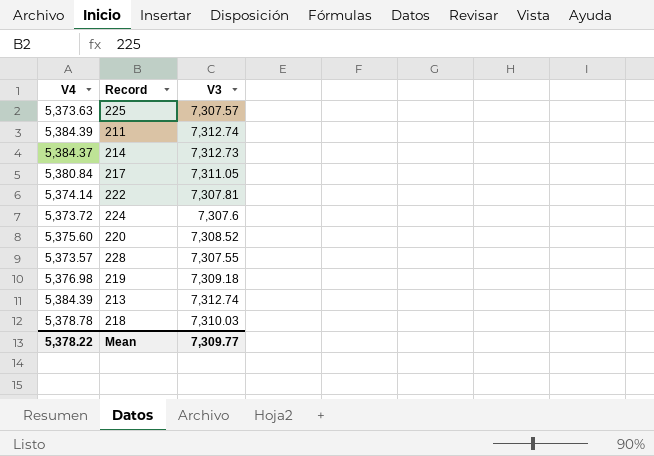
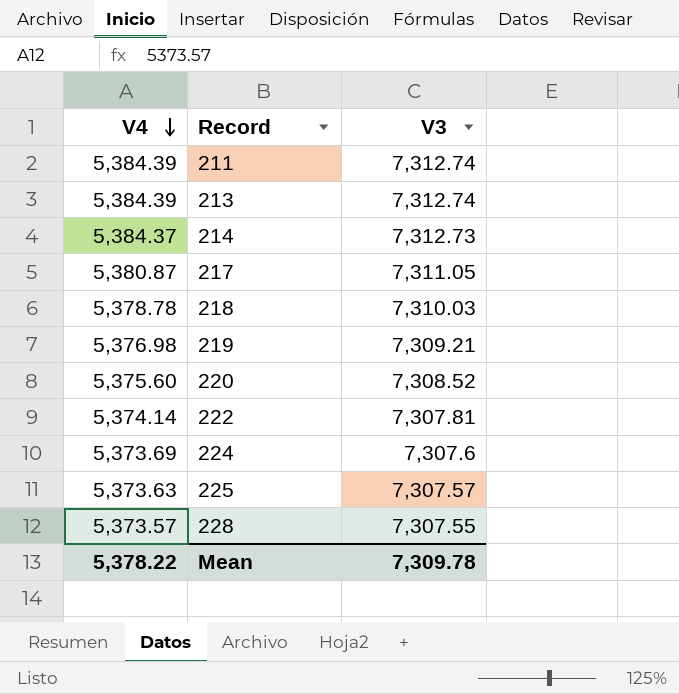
row order: none -> V4 descending
217 | V4: 5,380.84 -> 5,380.87
219 | V3: 7,309.18 -> 7,309.21
224 | V4: 5,373.72 -> 5,373.69
Mean | V3: 7,309.77 -> 7,309.78

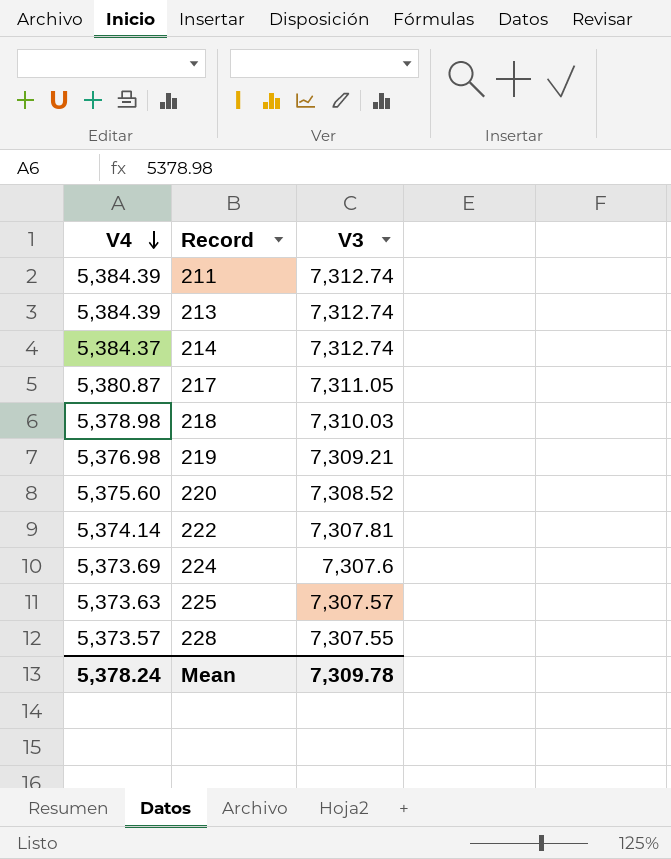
214 | V3: 7,312.73 -> 7,312.74
218 | V4: 5,378.78 -> 5,378.98
Mean | V4: 5,378.22 -> 5,378.24

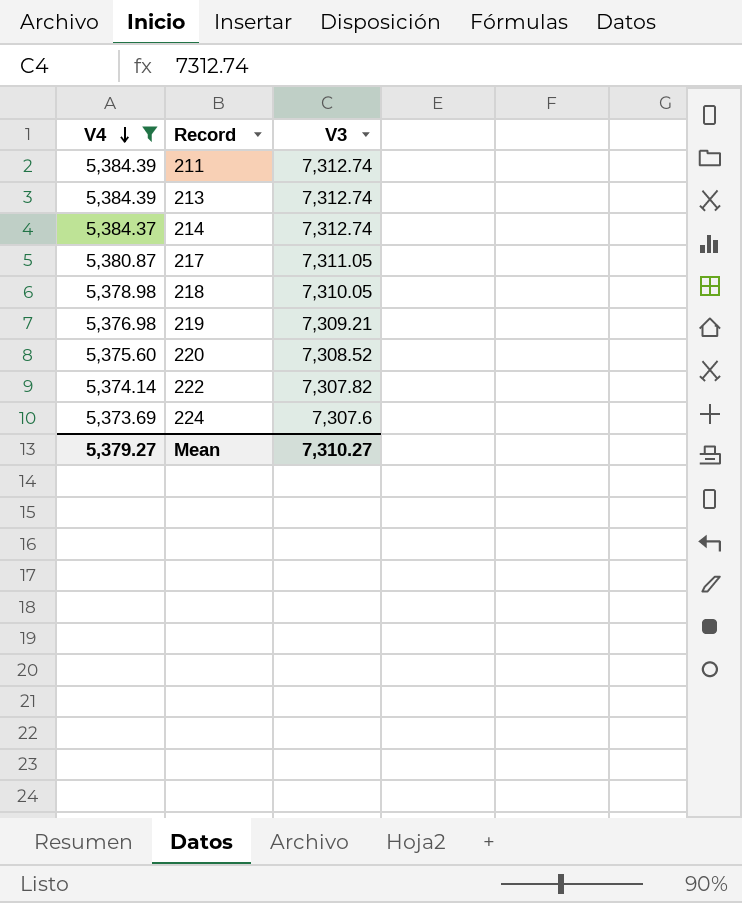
filter: none -> V4 >= 5,373.69
218 | V3: 7,310.03 -> 7,310.05
222 | V3: 7,307.81 -> 7,307.82
Mean | V4: 5,378.24 -> 5,379.27
Mean | V3: 7,309.78 -> 7,310.27

